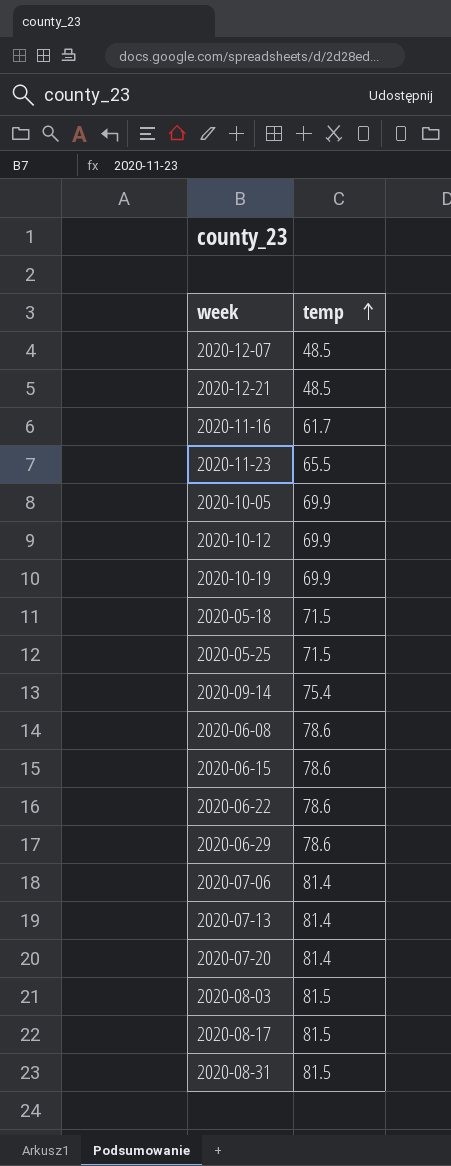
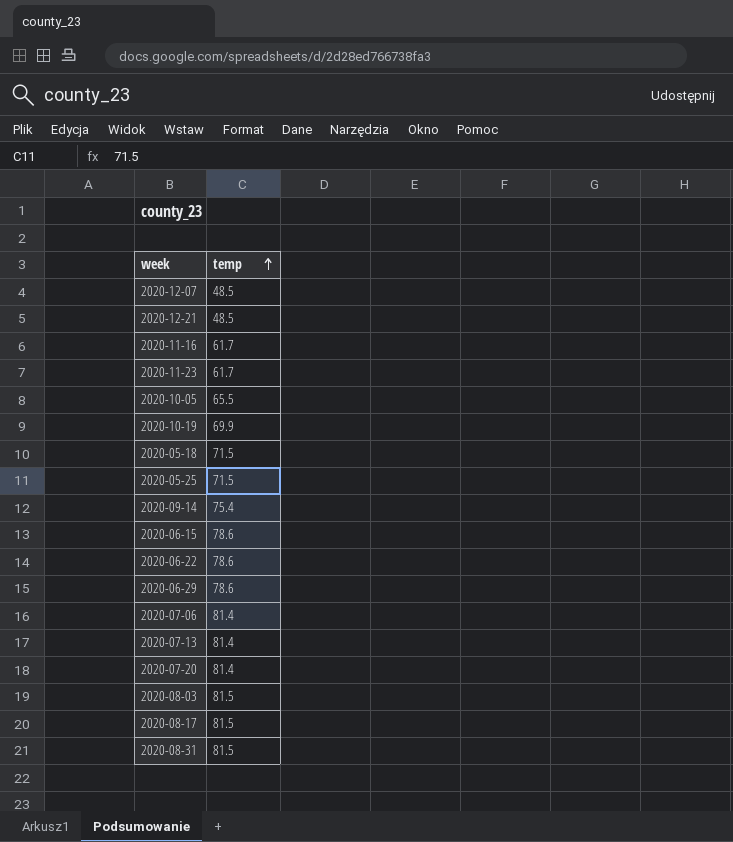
row 2020-10-12: 69.9 -> none
row 2020-06-08: 78.6 -> none
2020-11-23 | temp: 65.5 -> 61.7
2020-10-05 | temp: 69.9 -> 65.5

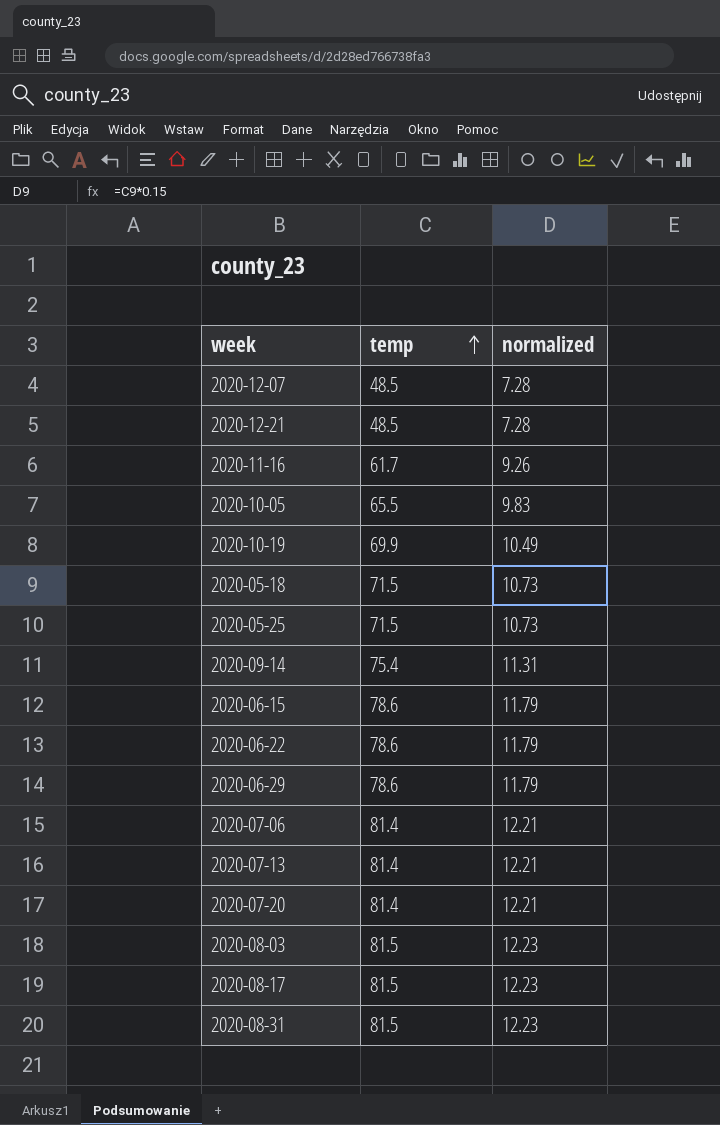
column normalized | formula: none -> [temp] * 0.15
row 2020-11-23: 61.7 -> none

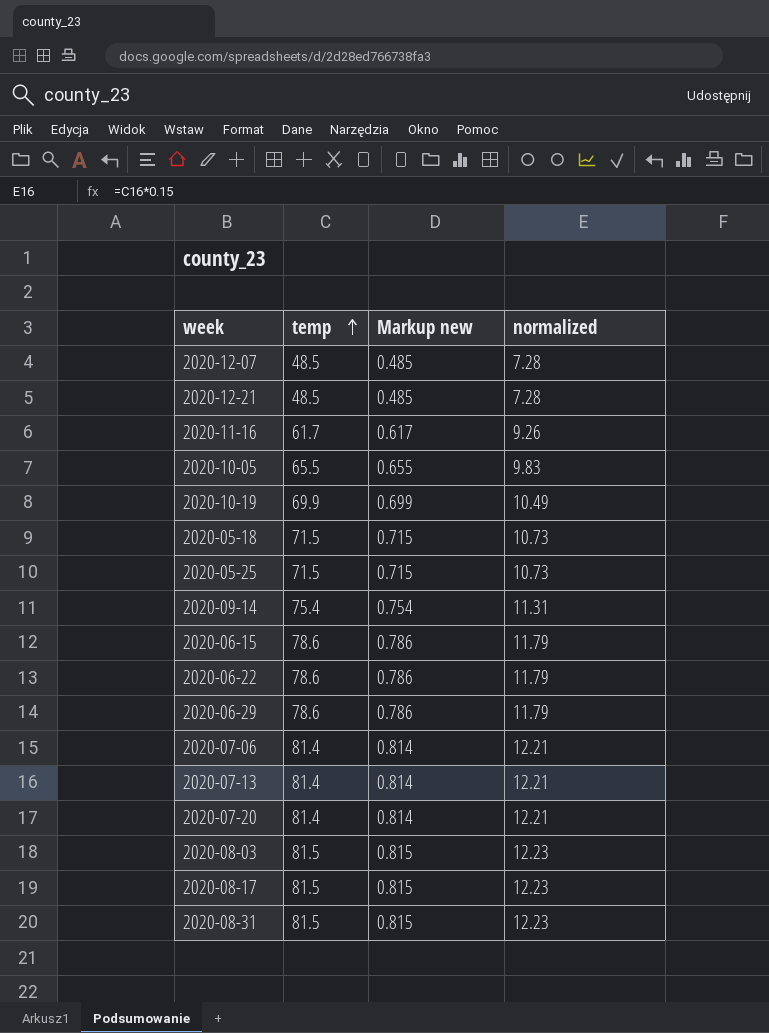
column Markup new | formula: none -> [temp] * 0.01

